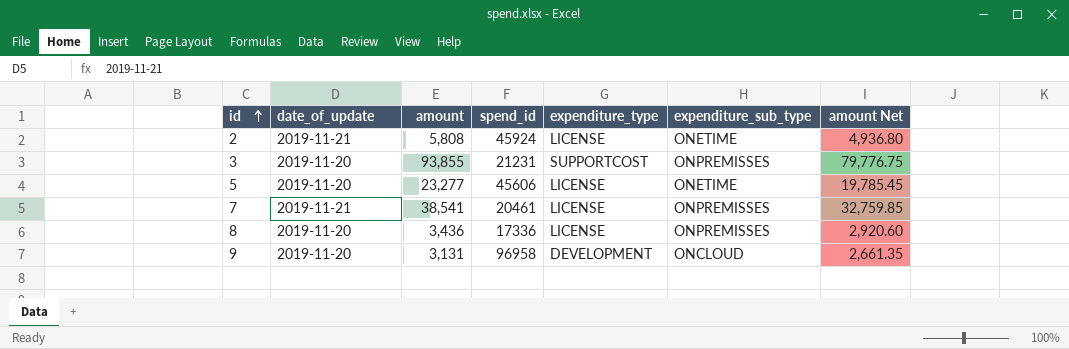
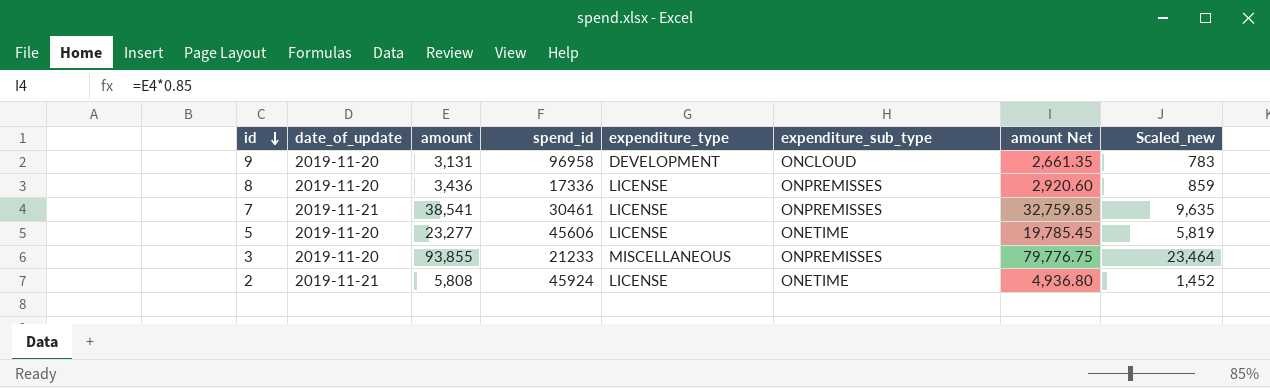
row order: id ascending -> id descending
column Scaled_new | formula: none -> [amount] * 0.25
7 | spend_id: 20461 -> 30461
3 | spend_id: 21231 -> 21233
3 | expenditure_type: SUPPORTCOST -> MISCELLANEOUS

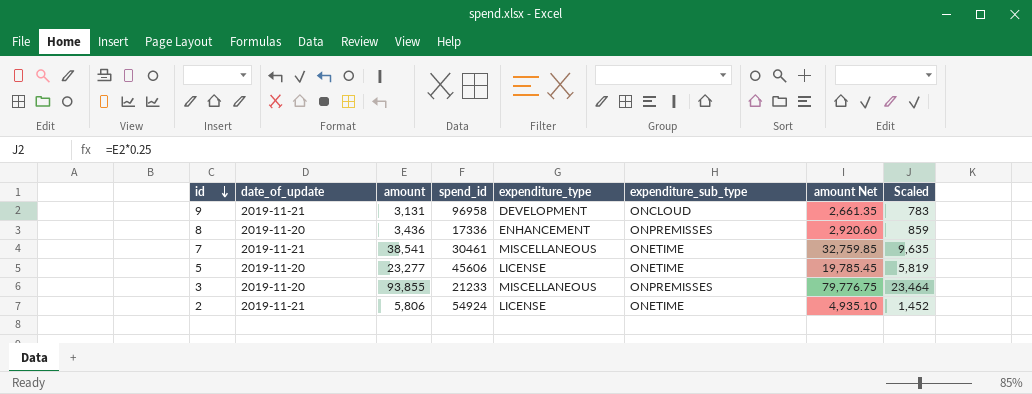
column name: Scaled_new -> Scaled
9 | date_of_update: 2019-11-20 -> 2019-11-21
8 | expenditure_type: LICENSE -> ENHANCEMENT
7 | expenditure_type: LICENSE -> MISCELLANEOUS
7 | expenditure_sub_type: ONPREMISSES -> ONETIME
2 | amount: 5,808 -> 5,806
2 | spend_id: 45924 -> 54924
2 | amount Net: 4,936.80 -> 4,935.10

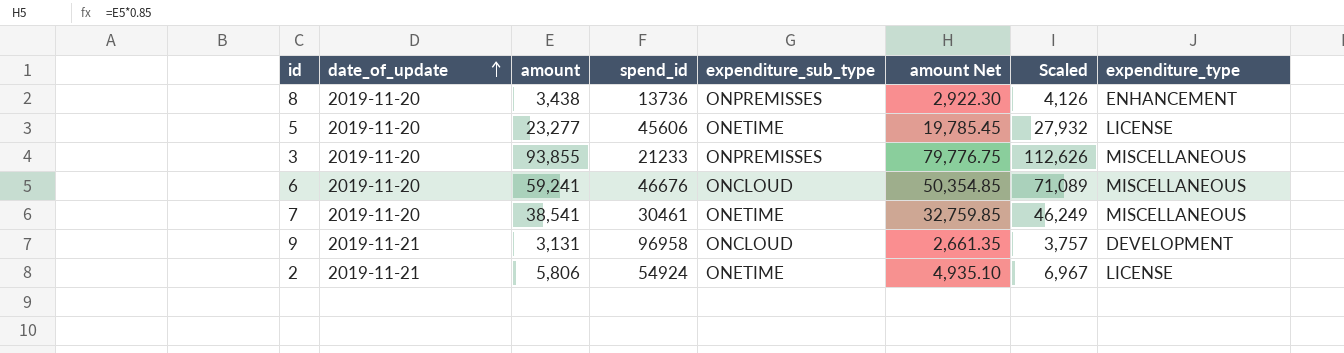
row order: id descending -> date_of_update ascending
column Scaled | formula: [amount] * 0.25 -> [amount] * 1.2
column expenditure_type | position: 5 -> 8
8 | amount: 3,436 -> 3,438
8 | spend_id: 17336 -> 13736
8 | amount Net: 2,920.60 -> 2,922.30
row 6: none -> 2019-11-20 | 59,241 | 46676 | ONCLOUD | 50,354.85 | 71,089 | MISCELLANEOUS
7 | date_of_update: 2019-11-21 -> 2019-11-20

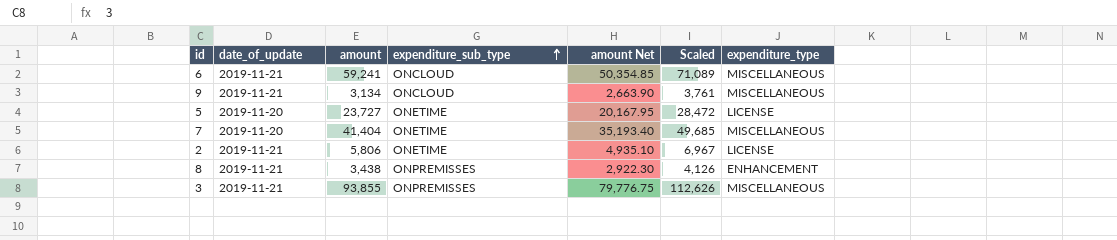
row order: date_of_update ascending -> expenditure_sub_type ascending
column spend_id | position: 4 -> none
6 | date_of_update: 2019-11-20 -> 2019-11-21
9 | amount: 3,131 -> 3,134
9 | amount Net: 2,661.35 -> 2,663.90
9 | Scaled: 3,757 -> 3,761
9 | expenditure_type: DEVELOPMENT -> MISCELLANEOUS
5 | amount: 23,277 -> 23,727
5 | amount Net: 19,785.45 -> 20,167.95
5 | Scaled: 27,932 -> 28,472
7 | amount: 38,541 -> 41,404
7 | amount Net: 32,759.85 -> 35,193.40
7 | Scaled: 46,249 -> 49,685
8 | date_of_update: 2019-11-20 -> 2019-11-21
3 | date_of_update: 2019-11-20 -> 2019-11-21

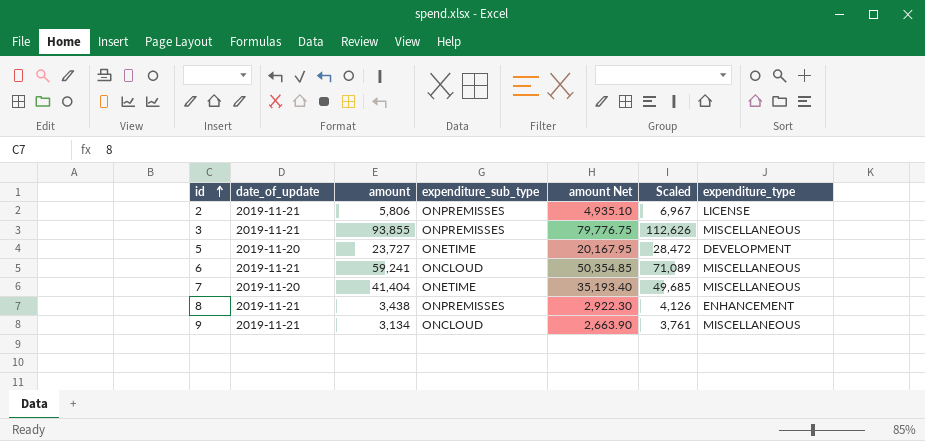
row order: expenditure_sub_type ascending -> id ascending
2 | expenditure_sub_type: ONETIME -> ONPREMISSES
5 | expenditure_type: LICENSE -> DEVELOPMENT

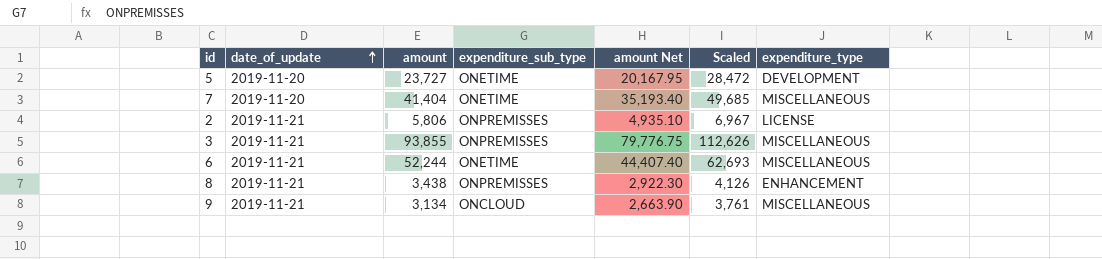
row order: id ascending -> date_of_update ascending
6 | amount: 59,241 -> 52,244
6 | expenditure_sub_type: ONCLOUD -> ONETIME
6 | amount Net: 50,354.85 -> 44,407.40
6 | Scaled: 71,089 -> 62,693

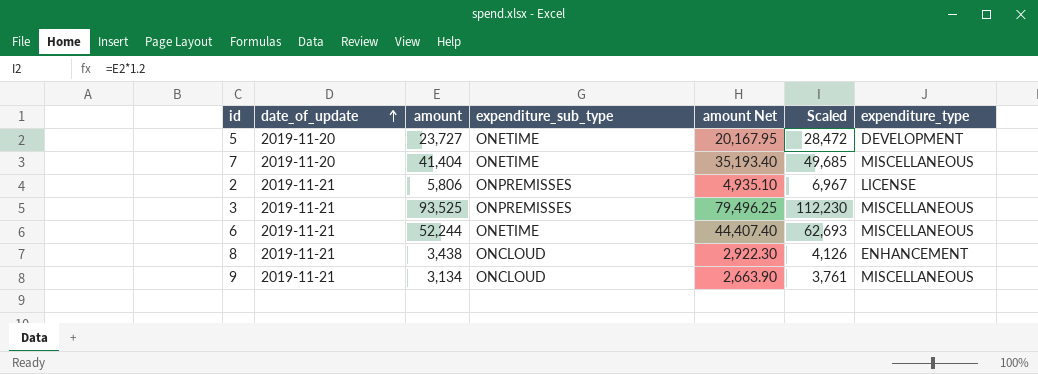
3 | amount: 93,855 -> 93,525
3 | amount Net: 79,776.75 -> 79,496.25
3 | Scaled: 112,626 -> 112,230
8 | expenditure_sub_type: ONPREMISSES -> ONCLOUD

